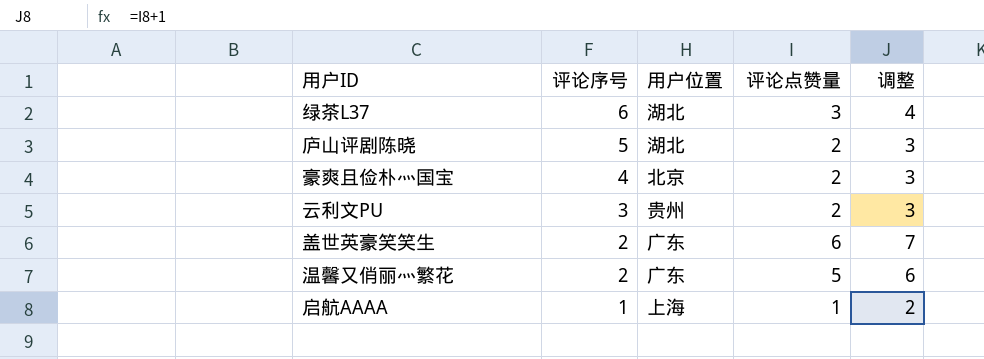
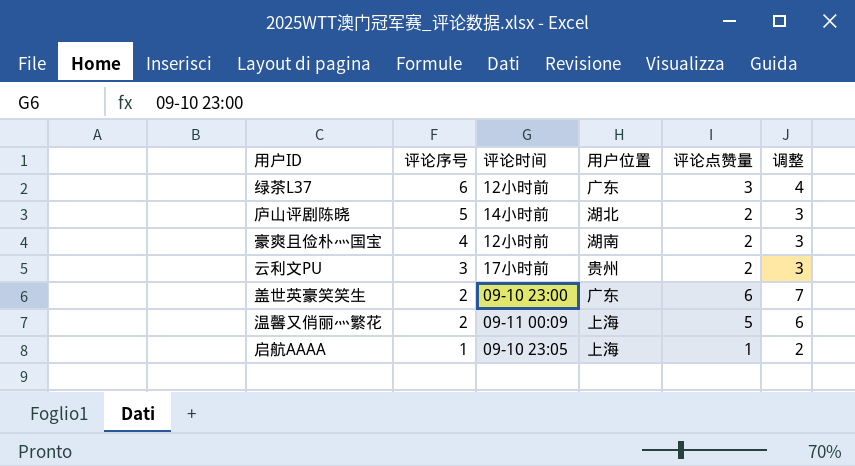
column 评论时间 | position: none -> 3
绿茶L37 | 用户位置: 湖北 -> 广东
豪爽且俭朴灬国宝 | 用户位置: 北京 -> 湖南
温馨又俏丽灬繁花 | 用户位置: 广东 -> 上海

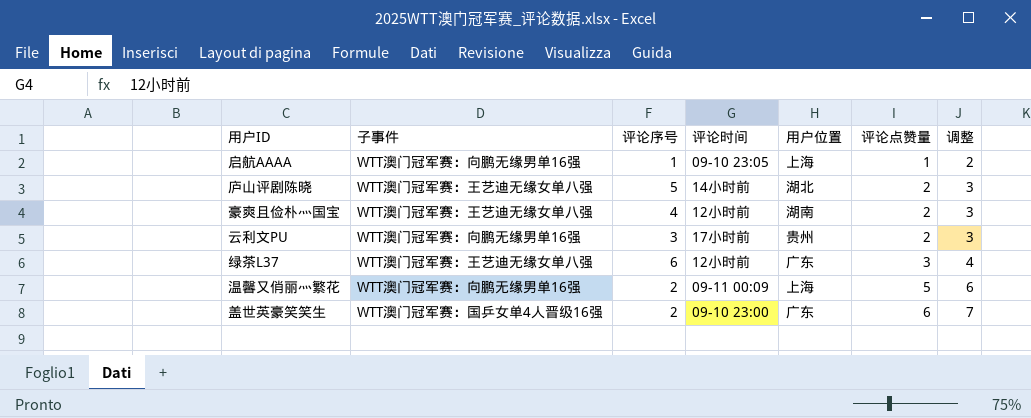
row order: 评论序号 descending -> 评论点赞量 ascending
column 子事件 | position: none -> 2

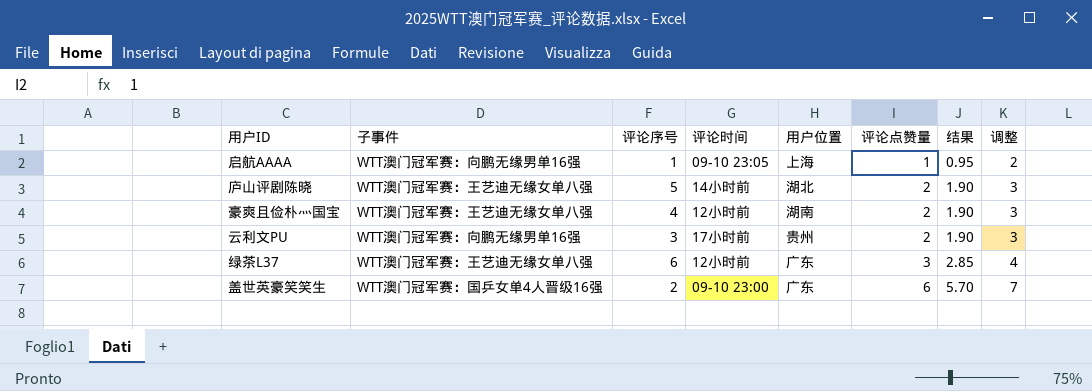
column 结果 | formula: none -> [评论点赞量] * 0.95
row 温馨又俏丽灬繁花: WTT澳门冠军赛：向鹏无缘男单16强 | 2 | 09-11 00:09 | 上海 | 5 | 6 -> none

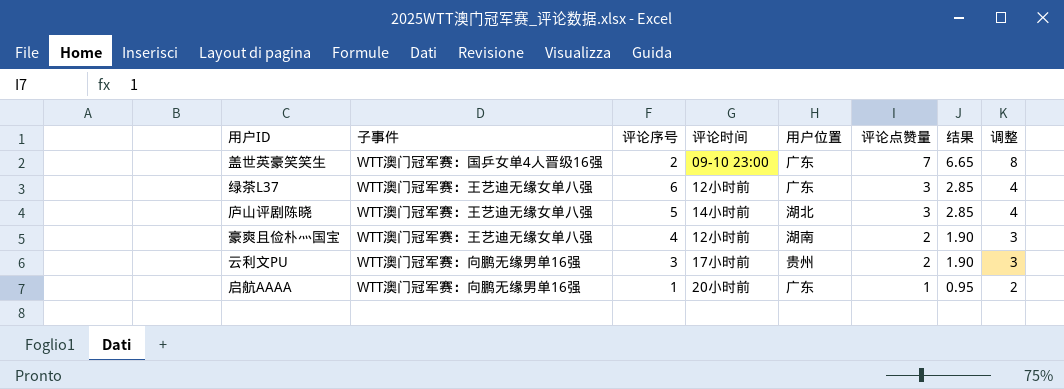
row order: 评论点赞量 ascending -> 评论点赞量 descending
盖世英豪笑笑生 | 评论点赞量: 6 -> 7
盖世英豪笑笑生 | 结果: 5.70 -> 6.65
盖世英豪笑笑生 | 调整: 7 -> 8
庐山评剧陈晓 | 评论点赞量: 2 -> 3
庐山评剧陈晓 | 结果: 1.90 -> 2.85
庐山评剧陈晓 | 调整: 3 -> 4
启航AAAA | 评论时间: 09-10 23:05 -> 20小时前
启航AAAA | 用户位置: 上海 -> 广东

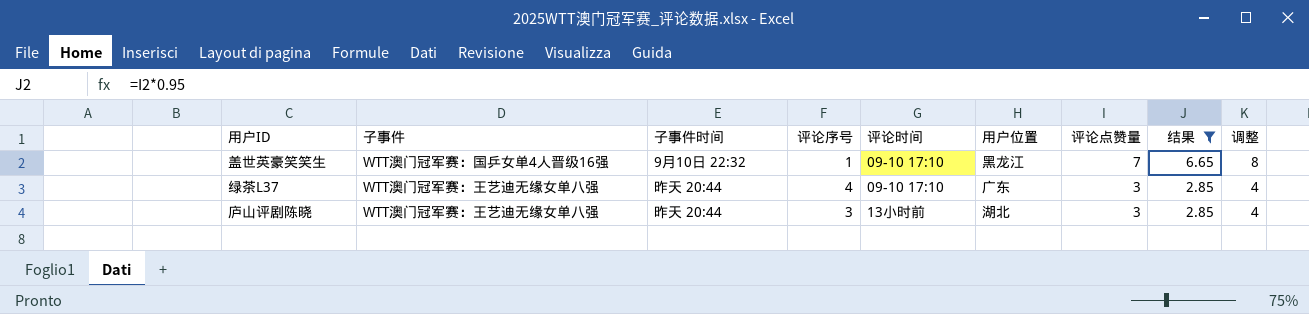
filter: none -> 结果 >= 2.85
column 子事件时间 | position: none -> 3
盖世英豪笑笑生 | 评论序号: 2 -> 1
盖世英豪笑笑生 | 评论时间: 09-10 23:00 -> 09-10 17:10
盖世英豪笑笑生 | 用户位置: 广东 -> 黑龙江
绿茶L37 | 评论序号: 6 -> 4
绿茶L37 | 评论时间: 12小时前 -> 09-10 17:10
庐山评剧陈晓 | 评论序号: 5 -> 3
庐山评剧陈晓 | 评论时间: 14小时前 -> 13小时前

